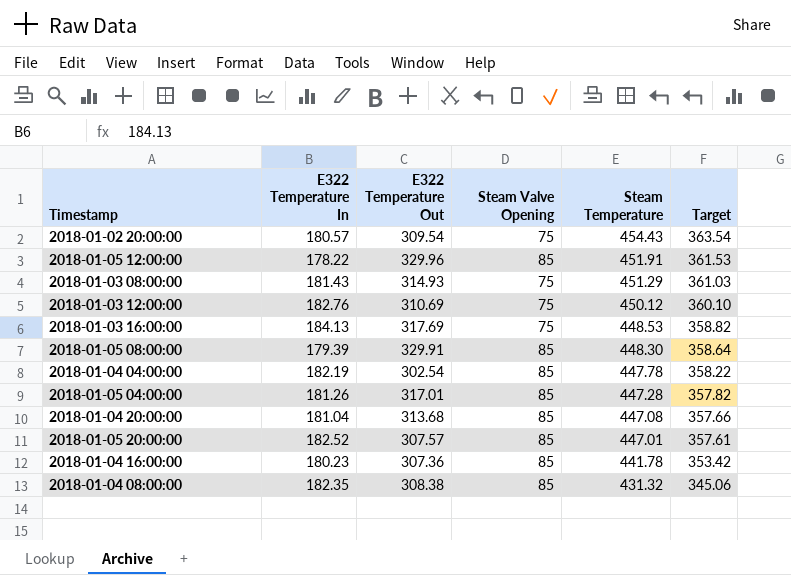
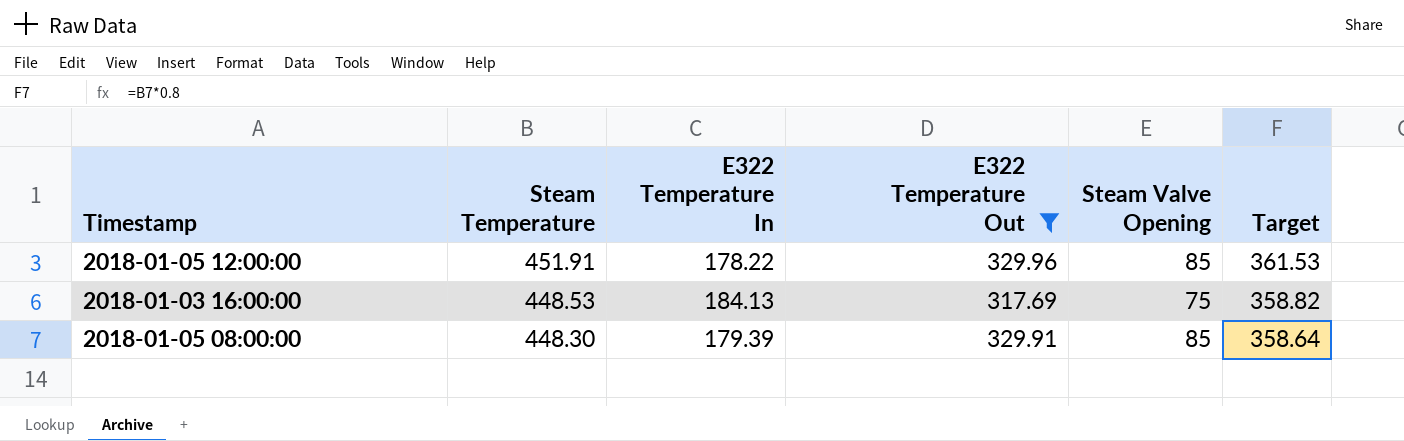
filter: none -> E322 Temperature Out >= 317.69
column Steam Temperature | position: 5 -> 2

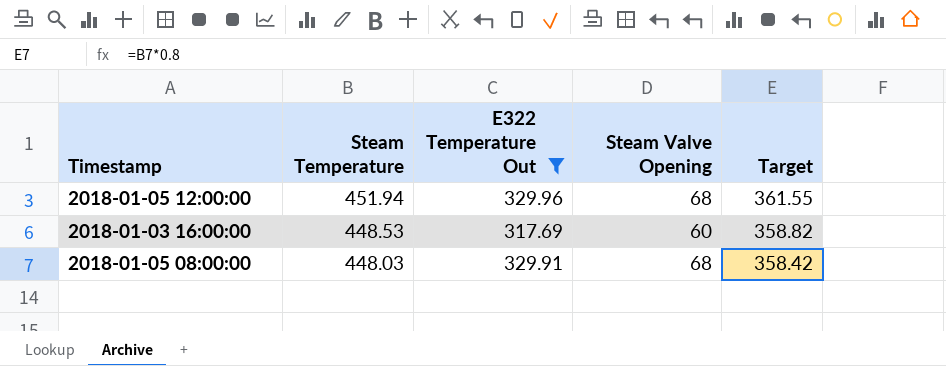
column E322 Temperature In | position: 3 -> none
2018-01-05 12:00:00 | Steam Temperature: 451.91 -> 451.94
2018-01-05 12:00:00 | Steam Valve Opening: 85 -> 68
2018-01-05 12:00:00 | Target: 361.53 -> 361.55
2018-01-03 16:00:00 | Steam Valve Opening: 75 -> 60
2018-01-05 08:00:00 | Steam Temperature: 448.30 -> 448.03
2018-01-05 08:00:00 | Steam Valve Opening: 85 -> 68
2018-01-05 08:00:00 | Target: 358.64 -> 358.42

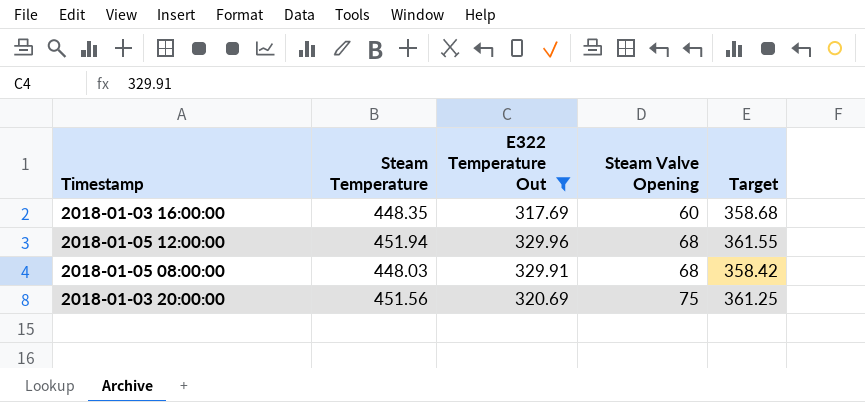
row order: Steam Temperature descending -> Steam Valve Opening ascending
2018-01-03 16:00:00 | Steam Temperature: 448.53 -> 448.35
2018-01-03 16:00:00 | Target: 358.82 -> 358.68
row 2018-01-03 20:00:00: none -> 451.56 | 320.69 | 75 | 361.25

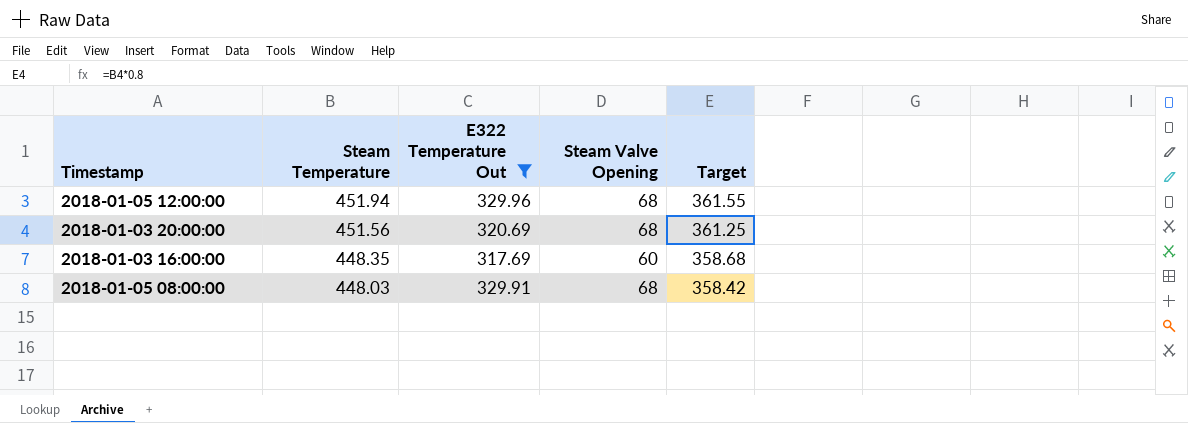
row order: Steam Valve Opening ascending -> Steam Temperature descending
2018-01-03 20:00:00 | Steam Valve Opening: 75 -> 68

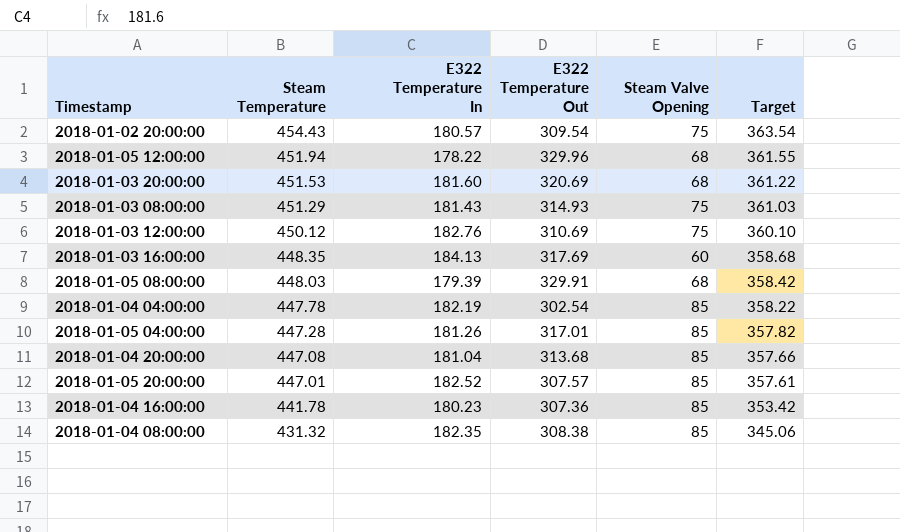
filter: E322 Temperature Out >= 317.69 -> none
column E322 Temperature In | position: none -> 3
2018-01-03 20:00:00 | Steam Temperature: 451.56 -> 451.53
2018-01-03 20:00:00 | Target: 361.25 -> 361.22

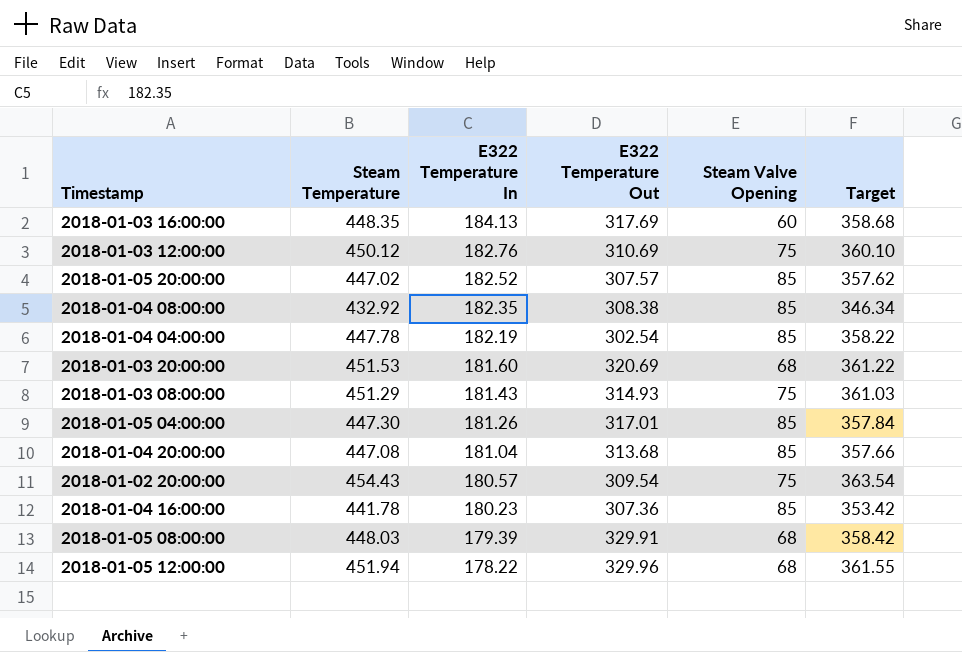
row order: Steam Temperature descending -> E322 Temperature In descending
2018-01-05 20:00:00 | Steam Temperature: 447.01 -> 447.02
2018-01-05 20:00:00 | Target: 357.61 -> 357.62
2018-01-04 08:00:00 | Steam Temperature: 431.32 -> 432.92
2018-01-04 08:00:00 | Target: 345.06 -> 346.34
2018-01-05 04:00:00 | Steam Temperature: 447.28 -> 447.30
2018-01-05 04:00:00 | Target: 357.82 -> 357.84

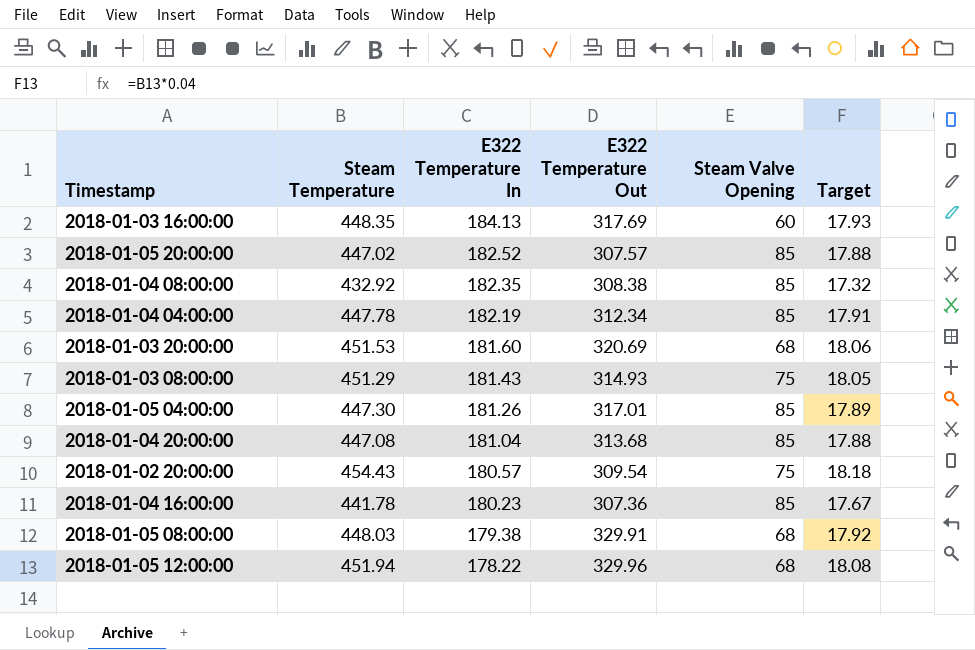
column Target | formula: [Steam Temperature] * 0.8 -> [Steam Temperature] * 0.04
row 2018-01-03 12:00:00: 450.12 | 182.76 | 310.69 | 75 | 360.10 -> none
2018-01-04 04:00:00 | E322 Temperature Out: 302.54 -> 312.34
2018-01-05 08:00:00 | E322 Temperature In: 179.39 -> 179.38

